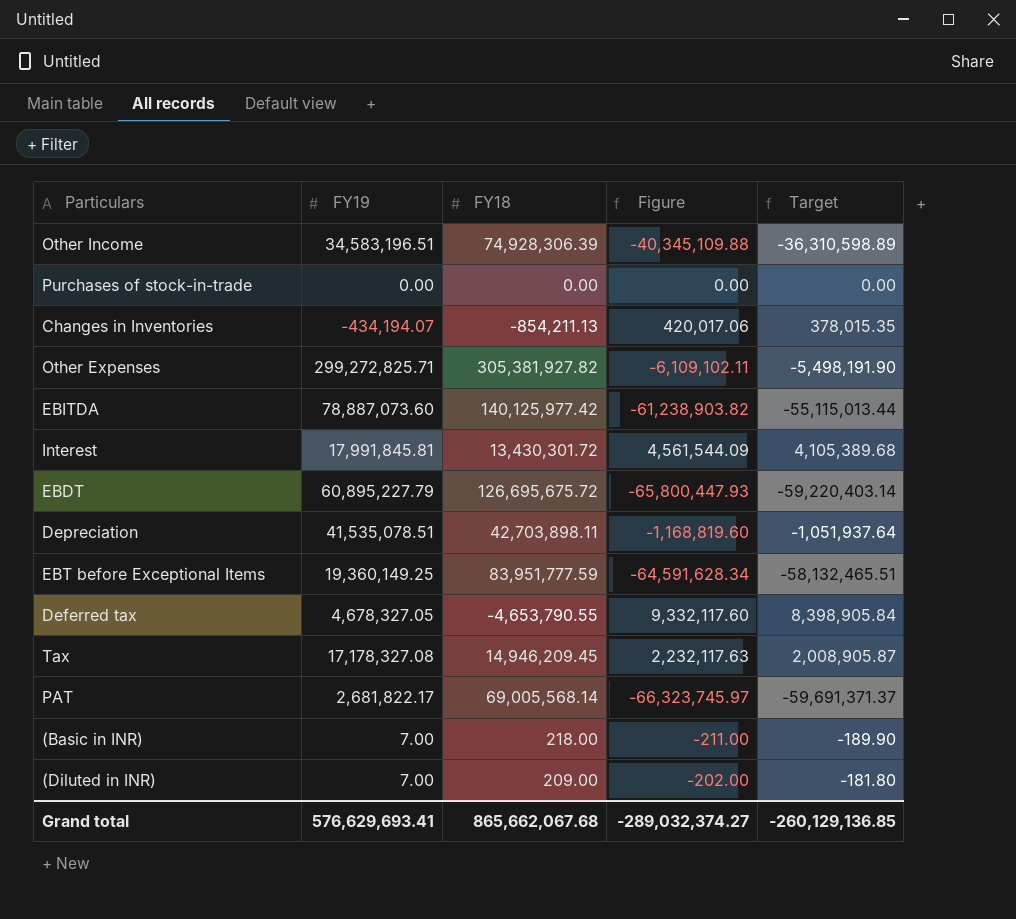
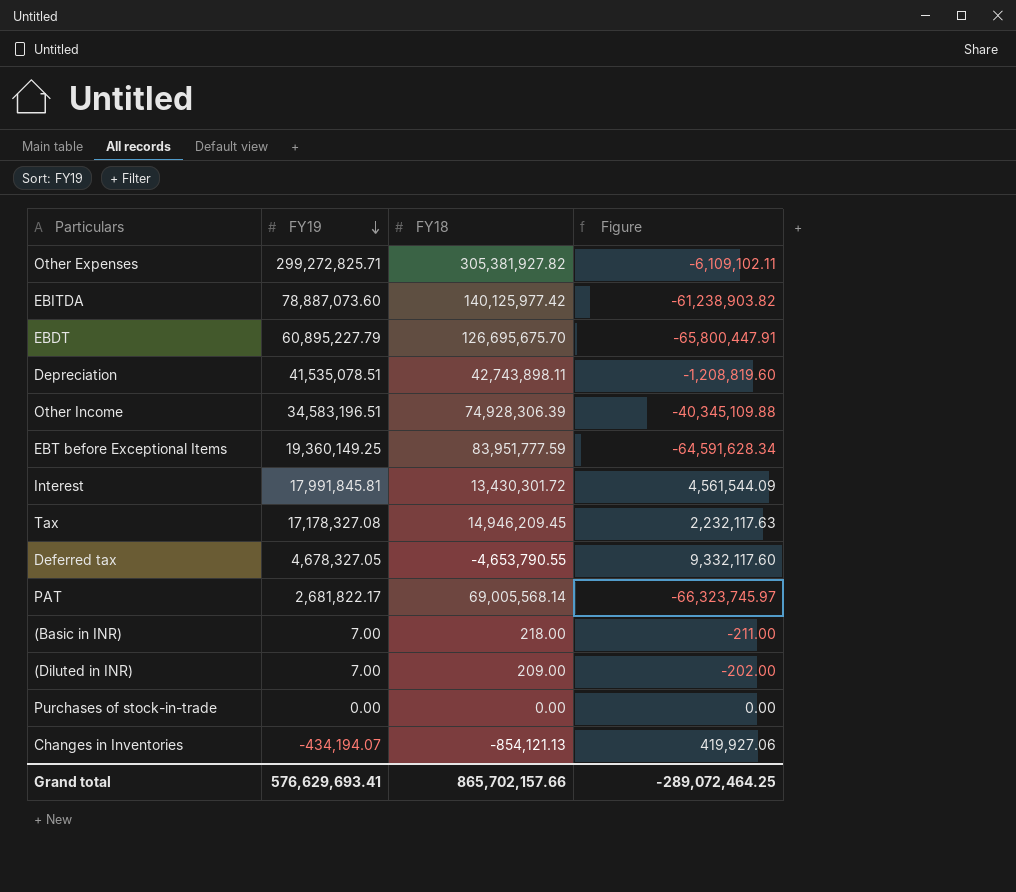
row order: none -> FY19 descending
column Target | formula: [Figure] * 0.9 -> none
EBDT | FY18: 126,695,675.72 -> 126,695,675.70
EBDT | Figure: -65,800,447.93 -> -65,800,447.91
Depreciation | FY18: 42,703,898.11 -> 42,743,898.11
Depreciation | Figure: -1,168,819.60 -> -1,208,819.60
Changes in Inventories | FY18: -854,211.13 -> -854,121.13
Changes in Inventories | Figure: 420,017.06 -> 419,927.06
Grand total | FY18: 865,662,067.68 -> 865,702,157.66
Grand total | Figure: -289,032,374.27 -> -289,072,464.25

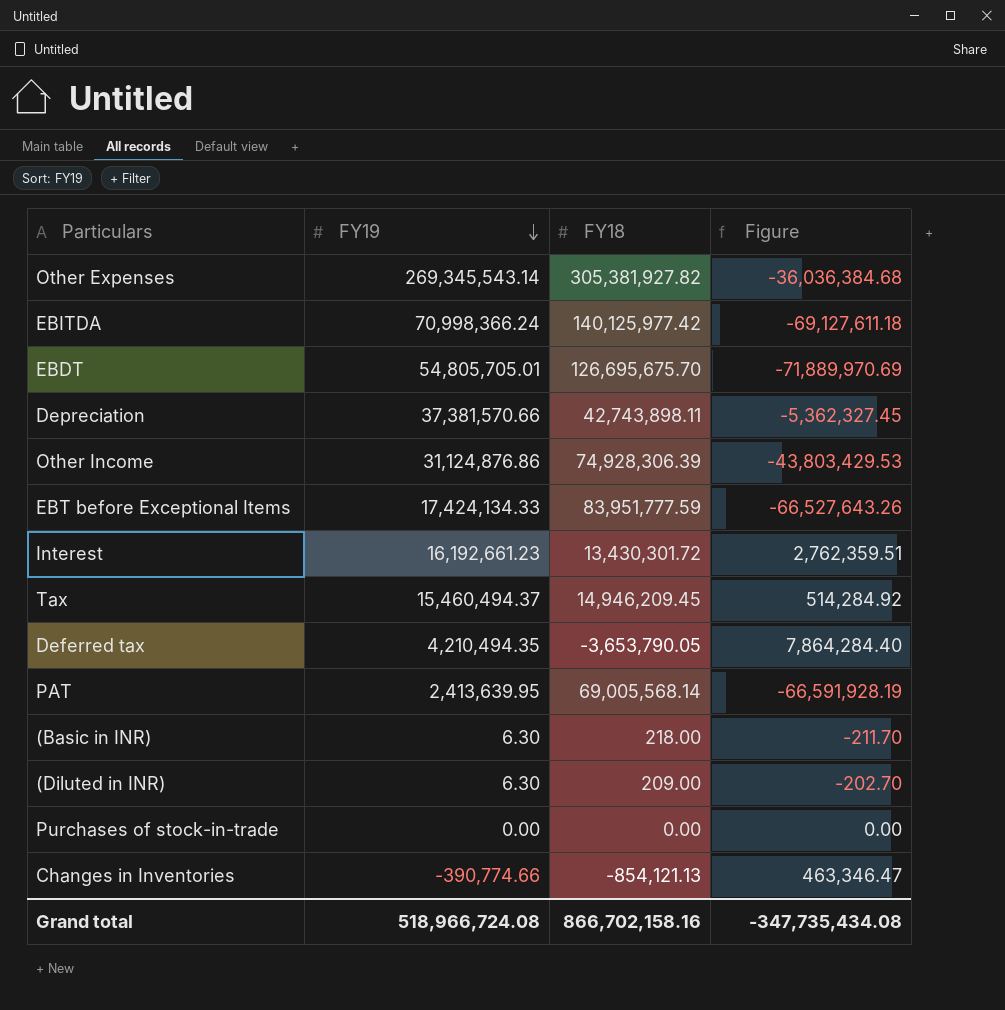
Other Expenses | FY19: 299,272,825.71 -> 269,345,543.14
Other Expenses | Figure: -6,109,102.11 -> -36,036,384.68
EBITDA | FY19: 78,887,073.60 -> 70,998,366.24
EBITDA | Figure: -61,238,903.82 -> -69,127,611.18
EBDT | FY19: 60,895,227.79 -> 54,805,705.01
EBDT | Figure: -65,800,447.91 -> -71,889,970.69
Depreciation | FY19: 41,535,078.51 -> 37,381,570.66
Depreciation | Figure: -1,208,819.60 -> -5,362,327.45
Other Income | FY19: 34,583,196.51 -> 31,124,876.86
Other Income | Figure: -40,345,109.88 -> -43,803,429.53
EBT before Exceptional Items | FY19: 19,360,149.25 -> 17,424,134.33
EBT before Exceptional Items | Figure: -64,591,628.34 -> -66,527,643.26
Interest | FY19: 17,991,845.81 -> 16,192,661.23
Interest | Figure: 4,561,544.09 -> 2,762,359.51
Tax | FY19: 17,178,327.08 -> 15,460,494.37
Tax | Figure: 2,232,117.63 -> 514,284.92
Deferred tax | FY19: 4,678,327.05 -> 4,210,494.35
Deferred tax | FY18: -4,653,790.55 -> -3,653,790.05
Deferred tax | Figure: 9,332,117.60 -> 7,864,284.40
PAT | FY19: 2,681,822.17 -> 2,413,639.95
PAT | Figure: -66,323,745.97 -> -66,591,928.19
(Basic in INR) | FY19: 7.00 -> 6.30
(Basic in INR) | Figure: -211.00 -> -211.70
(Diluted in INR) | FY19: 7.00 -> 6.30
(Diluted in INR) | Figure: -202.00 -> -202.70
Changes in Inventories | FY19: -434,194.07 -> -390,774.66
Changes in Inventories | Figure: 419,927.06 -> 463,346.47
Grand total | FY19: 576,629,693.41 -> 518,966,724.08
Grand total | FY18: 865,702,157.66 -> 866,702,158.16
Grand total | Figure: -289,072,464.25 -> -347,735,434.08

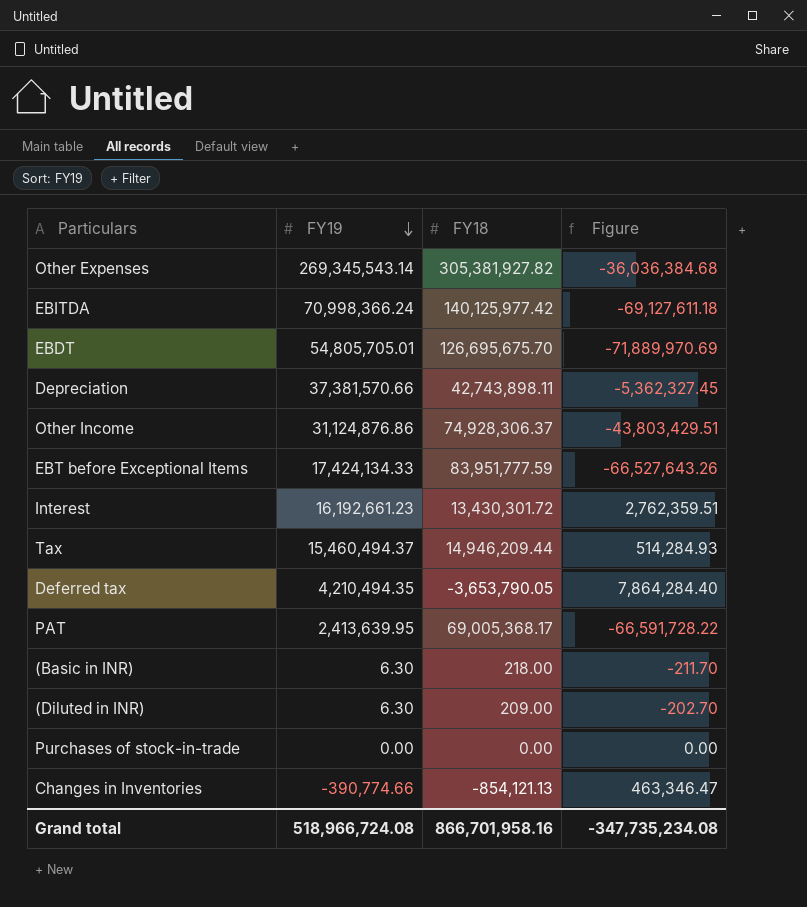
Other Income | FY18: 74,928,306.39 -> 74,928,306.37
Other Income | Figure: -43,803,429.53 -> -43,803,429.51
Tax | FY18: 14,946,209.45 -> 14,946,209.44
Tax | Figure: 514,284.92 -> 514,284.93
PAT | FY18: 69,005,568.14 -> 69,005,368.17
PAT | Figure: -66,591,928.19 -> -66,591,728.22
Grand total | FY18: 866,702,158.16 -> 866,701,958.16
Grand total | Figure: -347,735,434.08 -> -347,735,234.08

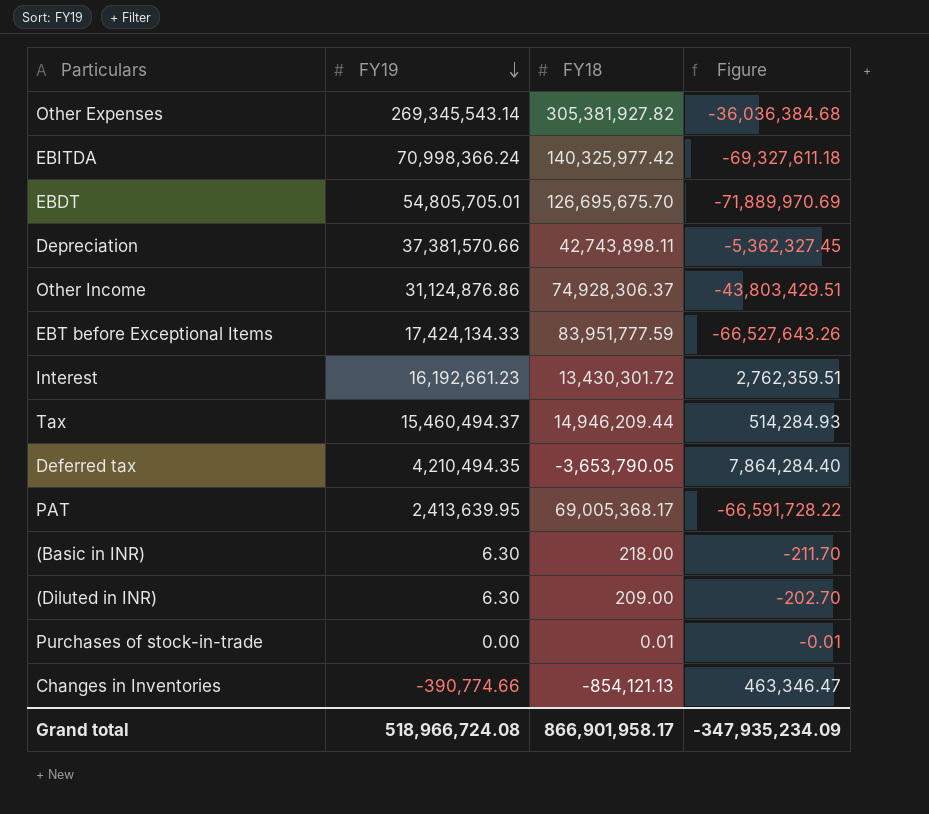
EBITDA | FY18: 140,125,977.42 -> 140,325,977.42
EBITDA | Figure: -69,127,611.18 -> -69,327,611.18
Purchases of stock-in-trade | FY18: 0.00 -> 0.01
Purchases of stock-in-trade | Figure: 0.00 -> -0.01
Grand total | FY18: 866,701,958.16 -> 866,901,958.17
Grand total | Figure: -347,735,234.08 -> -347,935,234.09

